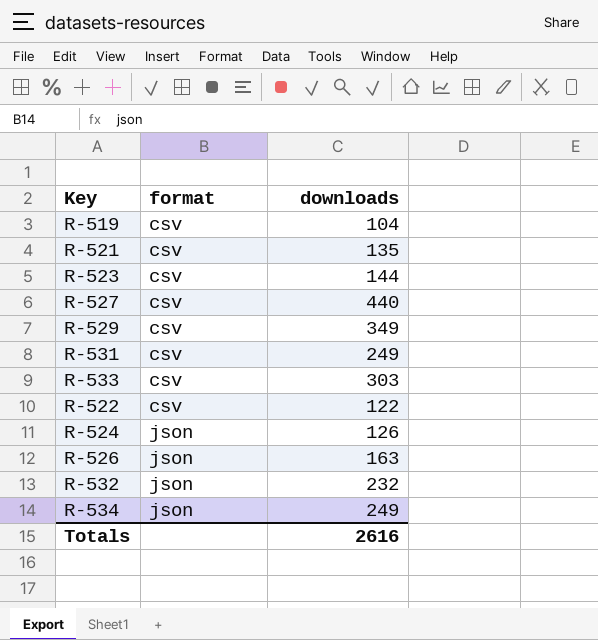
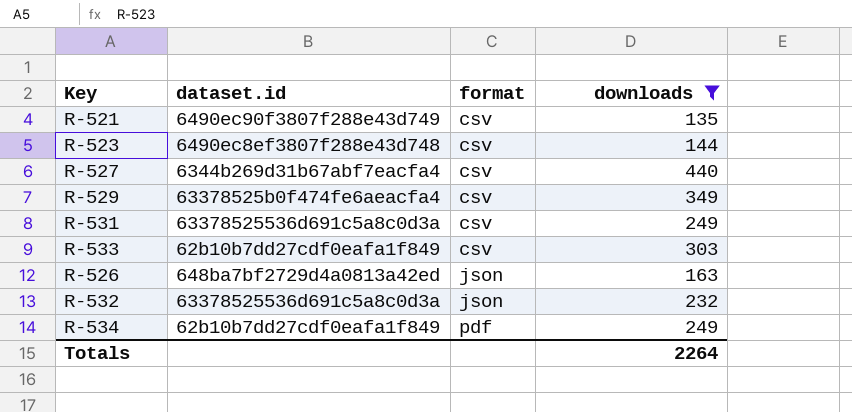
filter: none -> downloads >= 135
column dataset.id | position: none -> 2
R-534 | format: json -> pdf
Totals | downloads: 2616 -> 2264

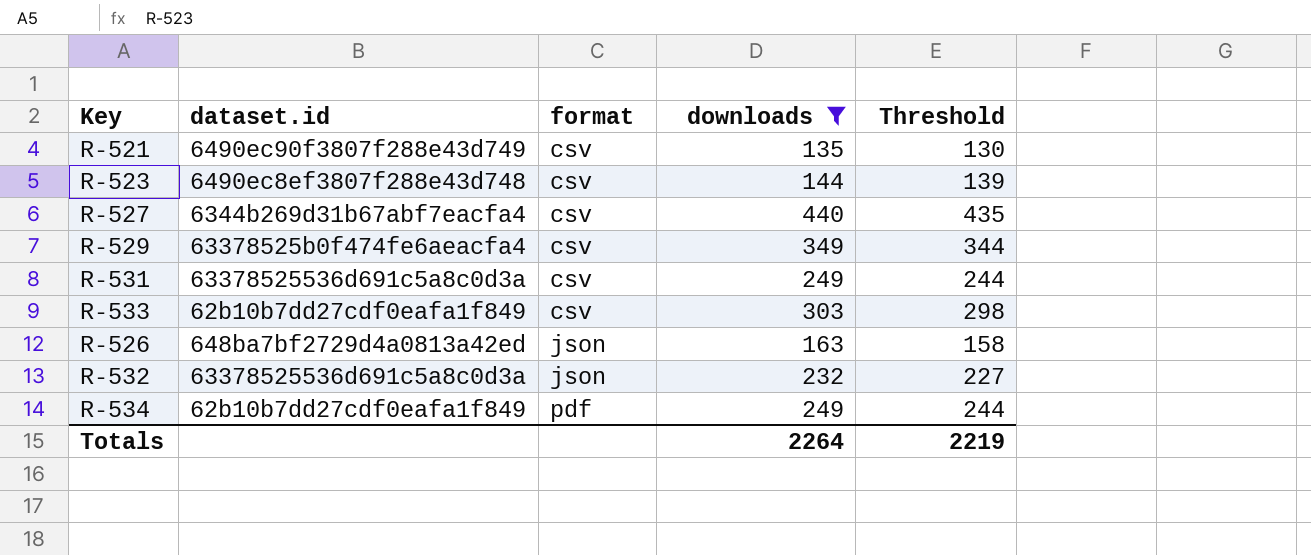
column Threshold | formula: none -> [downloads] - 5

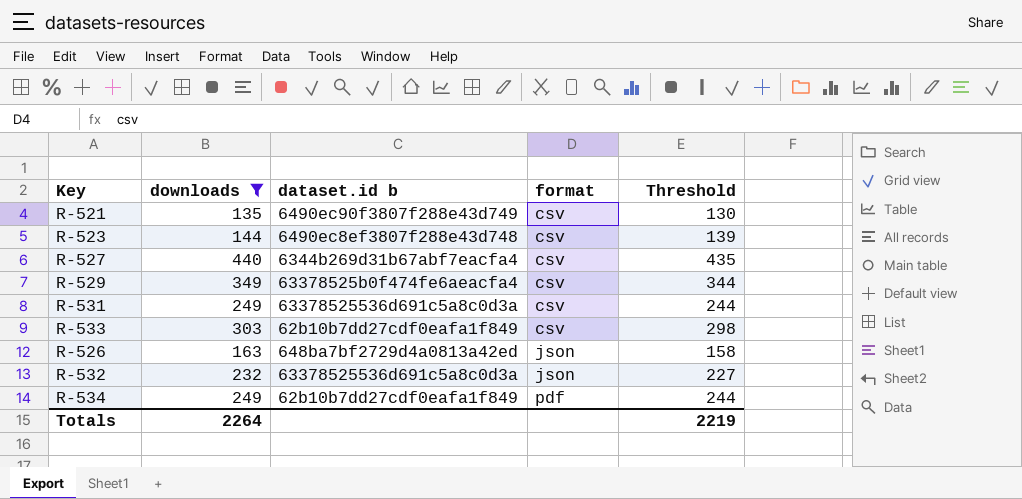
column downloads | position: 4 -> 2
column name: dataset.id -> dataset.id b

